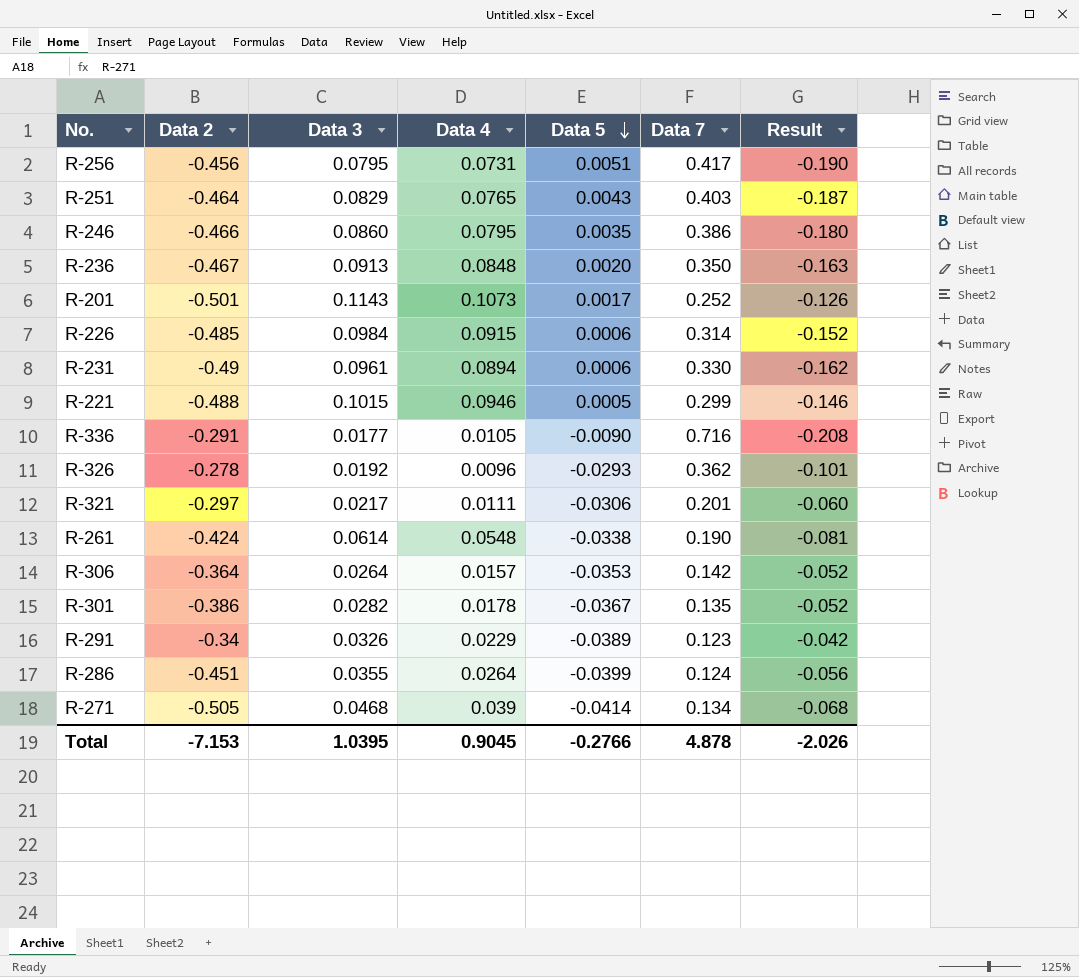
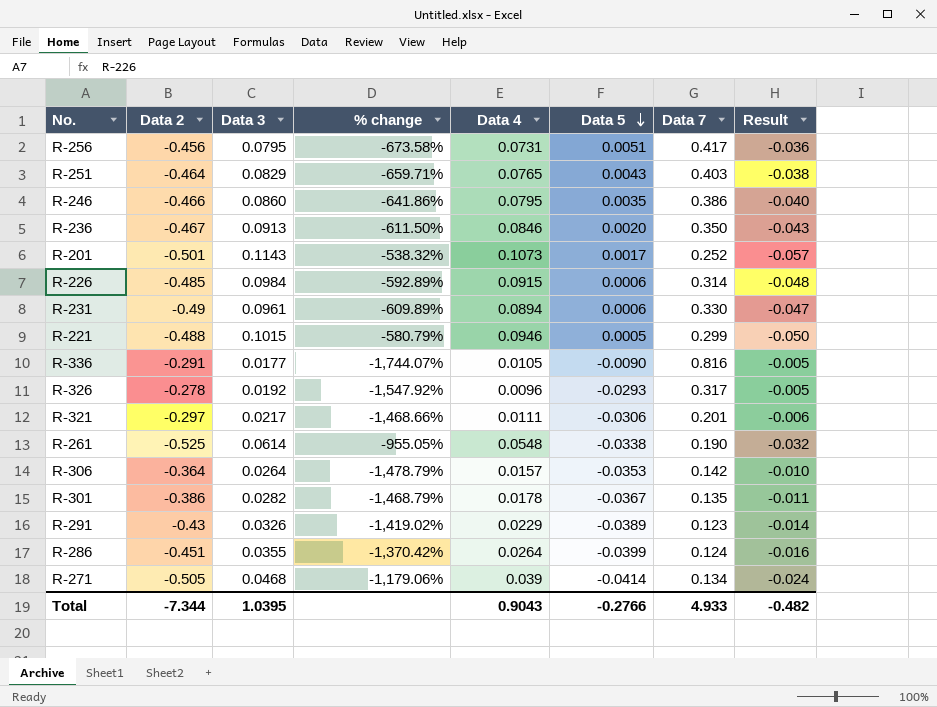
column % change | formula: none -> ([Data 2] - [Data 3]) / [Data 3]
column Result | formula: [Data 2] * [Data 7] -> [Data 2] * [Data 3]
R-236 | Data 4: 0.0848 -> 0.0846
R-336 | Data 7: 0.716 -> 0.816
R-326 | Data 7: 0.362 -> 0.317
R-261 | Data 2: -0.424 -> -0.525
R-291 | Data 2: -0.34 -> -0.43
Total | Data 2: -7.153 -> -7.344
Total | Data 4: 0.9045 -> 0.9043
Total | Data 7: 4.878 -> 4.933
Total | Result: -2.026 -> -0.482

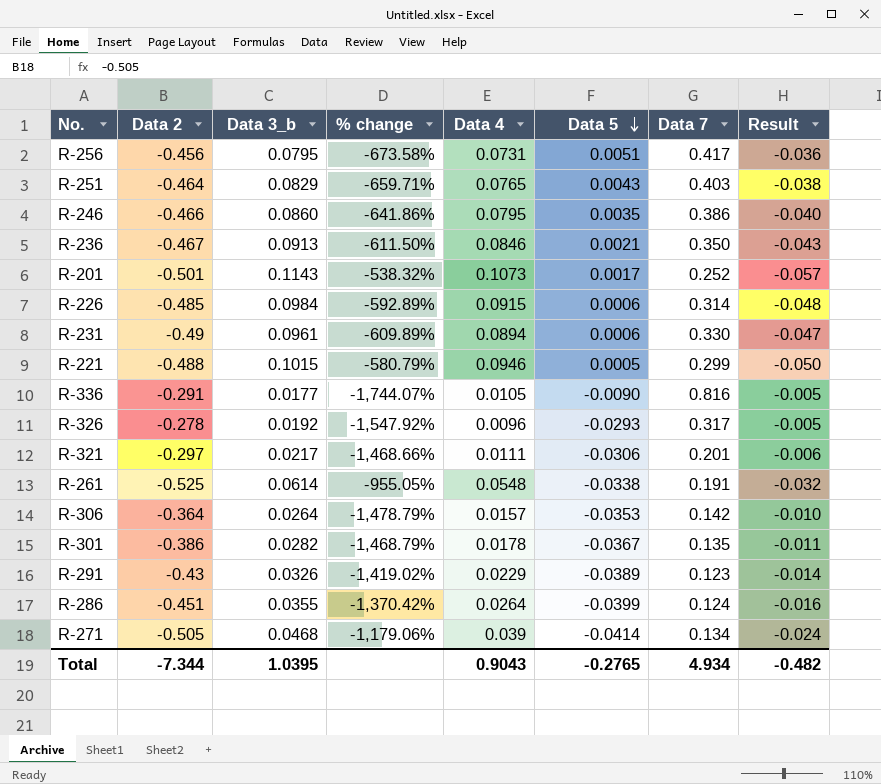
column name: Data 3 -> Data 3_b
R-236 | Data 5: 0.0020 -> 0.0021
R-261 | Data 7: 0.190 -> 0.191
Total | Data 5: -0.2766 -> -0.2765
Total | Data 7: 4.933 -> 4.934

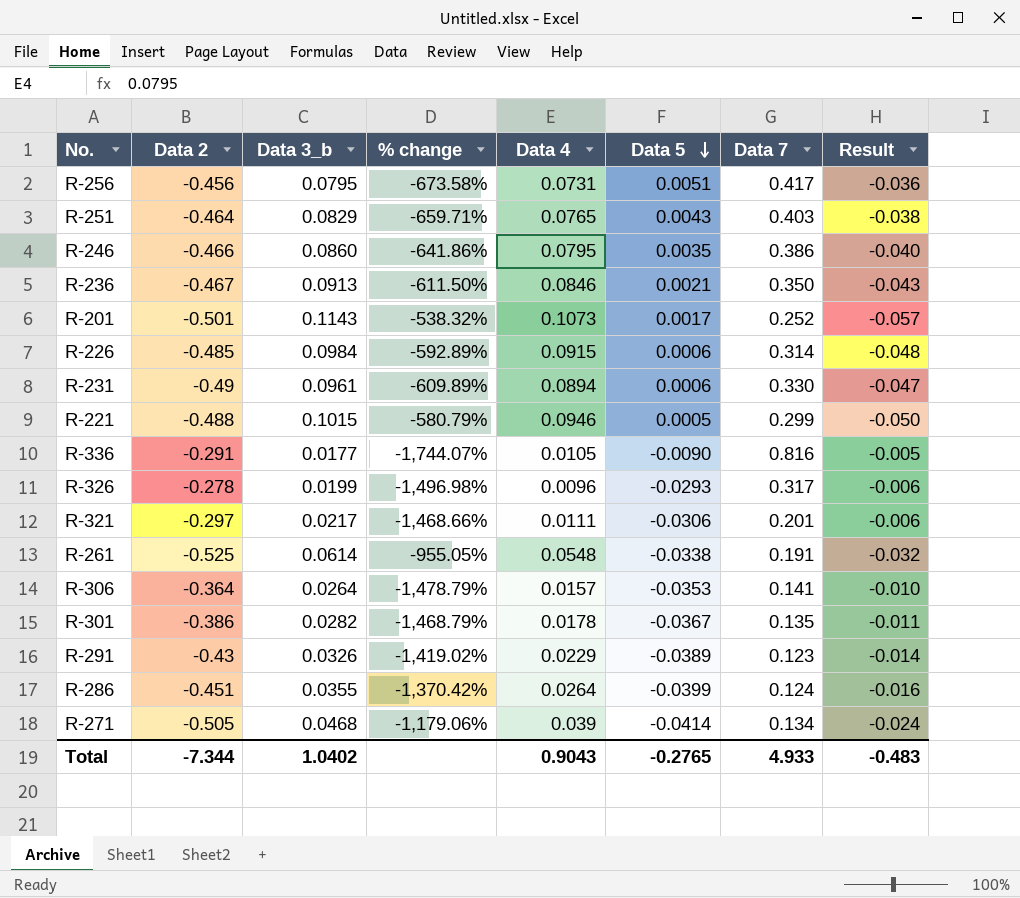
R-326 | Data 3_b: 0.0192 -> 0.0199
R-326 | % change: -1,547.92% -> -1,496.98%
R-326 | Result: -0.005 -> -0.006
R-306 | Data 7: 0.142 -> 0.141
Total | Data 3_b: 1.0395 -> 1.0402
Total | Data 7: 4.934 -> 4.933
Total | Result: -0.482 -> -0.483

